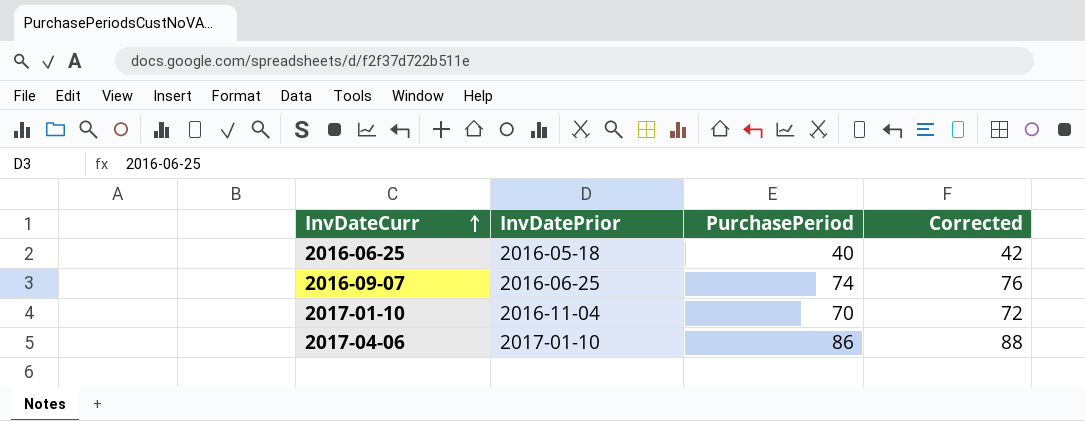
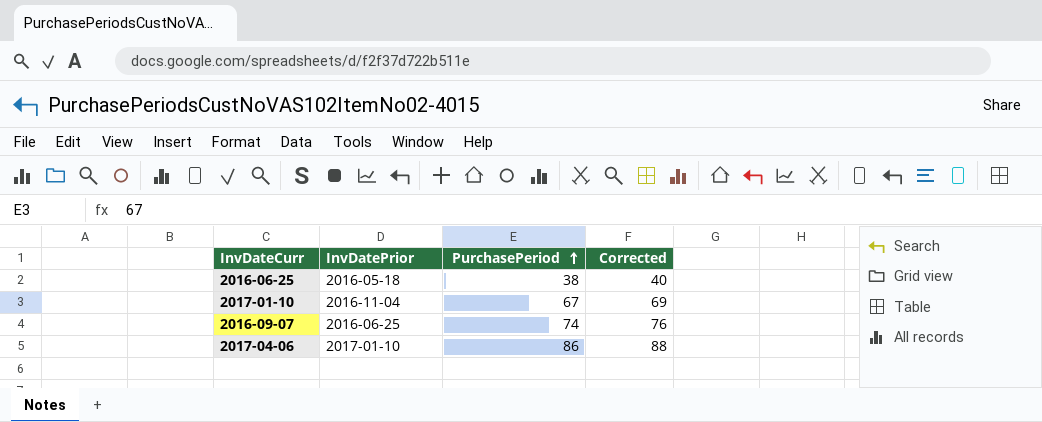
row order: InvDateCurr ascending -> PurchasePeriod ascending
2016-06-25 | PurchasePeriod: 40 -> 38
2016-06-25 | Corrected: 42 -> 40
2017-01-10 | PurchasePeriod: 70 -> 67
2017-01-10 | Corrected: 72 -> 69

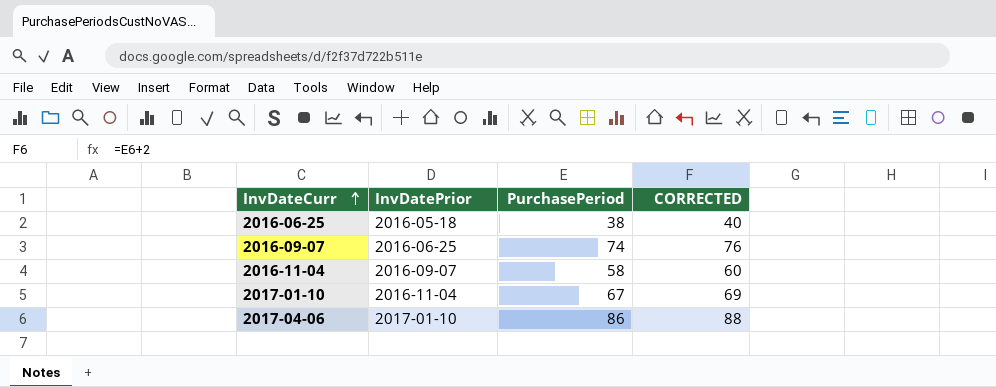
row order: PurchasePeriod ascending -> InvDateCurr ascending
column name: Corrected -> CORRECTED
row 2016-11-04: none -> 2016-09-07 | 58 | 60

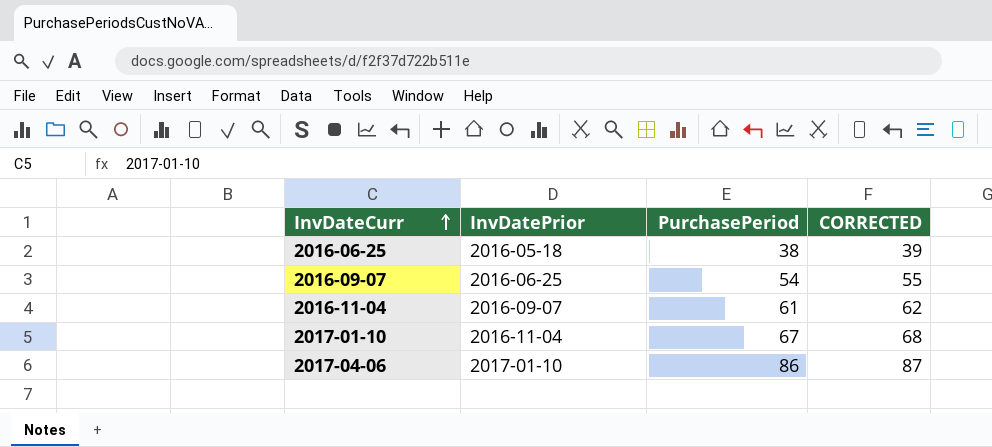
column CORRECTED | formula: [PurchasePeriod] + 2 -> [PurchasePeriod] + 1
2016-09-07 | PurchasePeriod: 74 -> 54
2016-11-04 | PurchasePeriod: 58 -> 61

